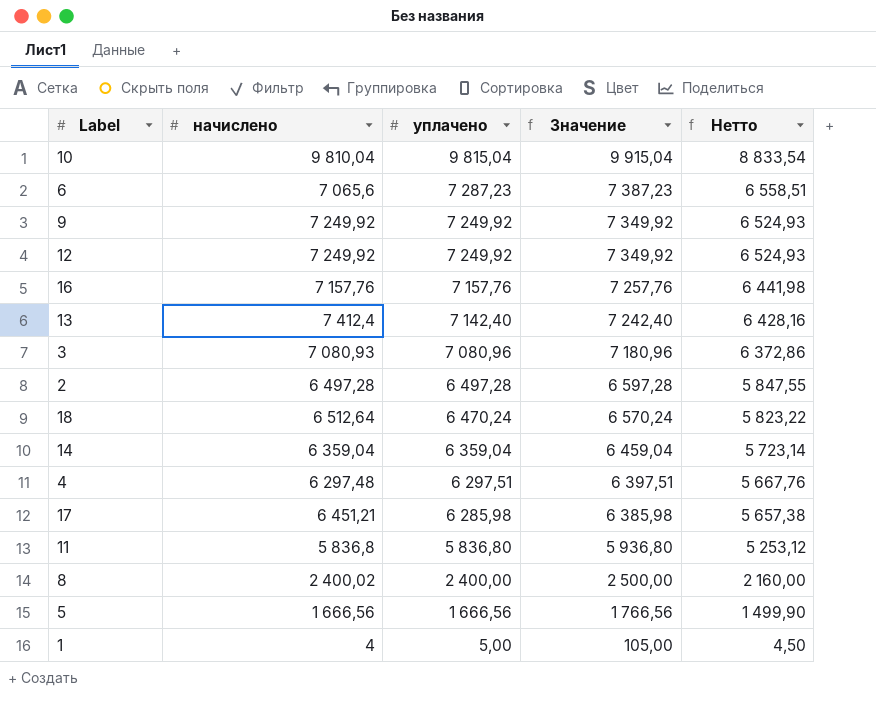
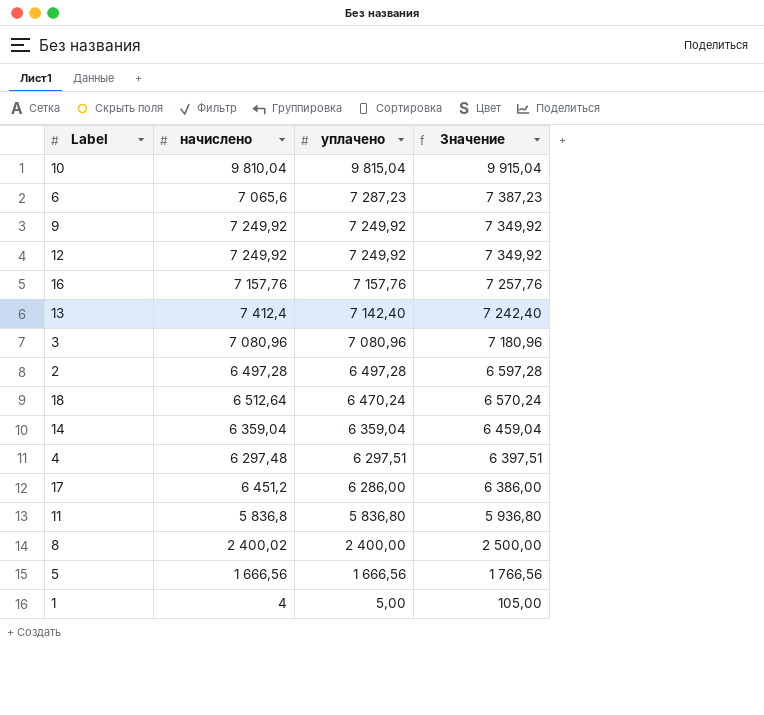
column Нетто | formula: [уплачено] * 0,9 -> none
3 | начислено: 7 080,93 -> 7 080,96
17 | начислено: 6 451,21 -> 6 451,2
17 | уплачено: 6 285,98 -> 6 286,00
17 | Значение: 6 385,98 -> 6 386,00

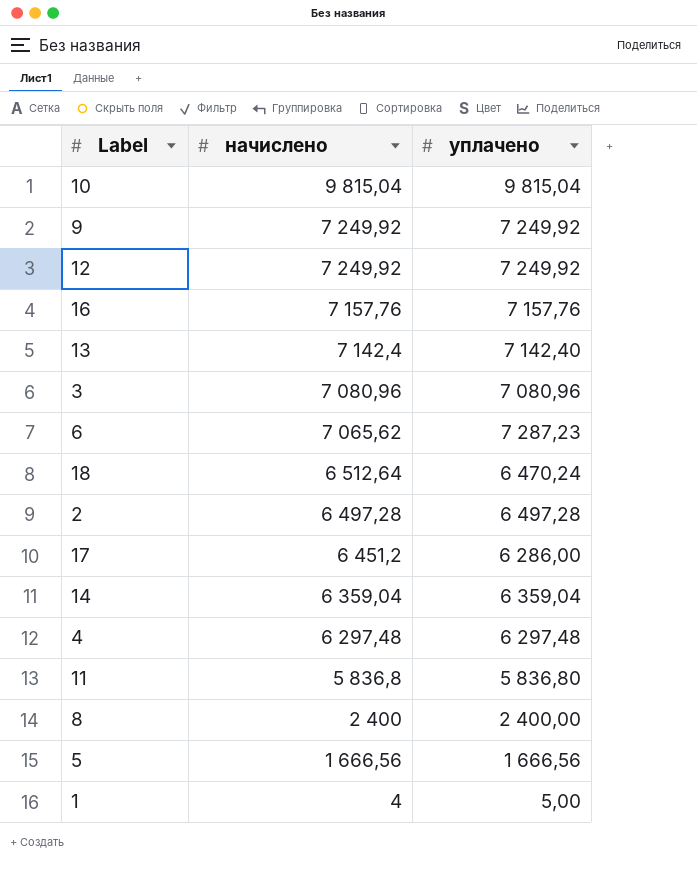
row order: уплачено descending -> начислено descending
column Значение | formula: [уплачено] + 100 -> none
10 | начислено: 9 810,04 -> 9 815,04
13 | начислено: 7 412,4 -> 7 142,4
6 | начислено: 7 065,6 -> 7 065,62
4 | уплачено: 6 297,51 -> 6 297,48
8 | начислено: 2 400,02 -> 2 400

